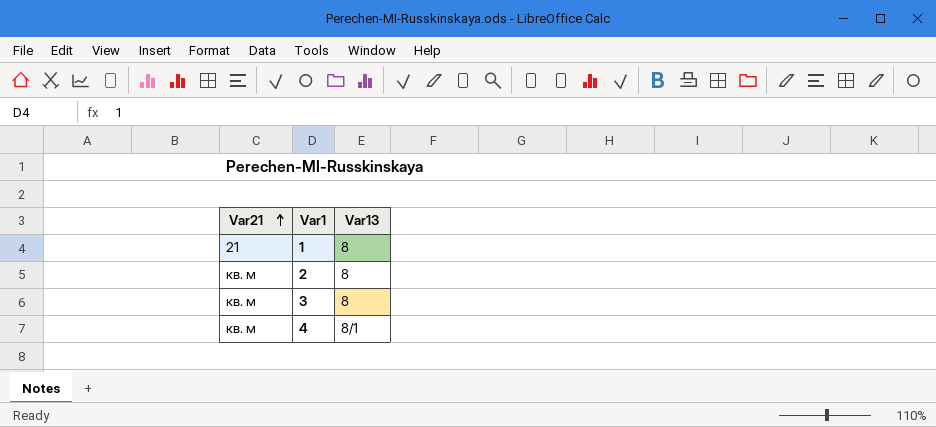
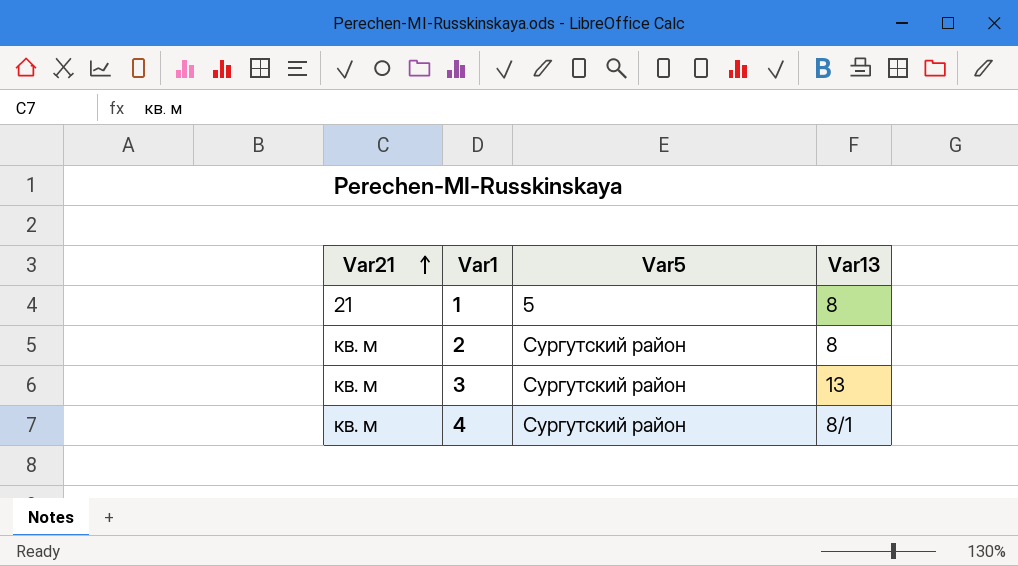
column Var5 | position: none -> 3
3 | Var13: 8 -> 13

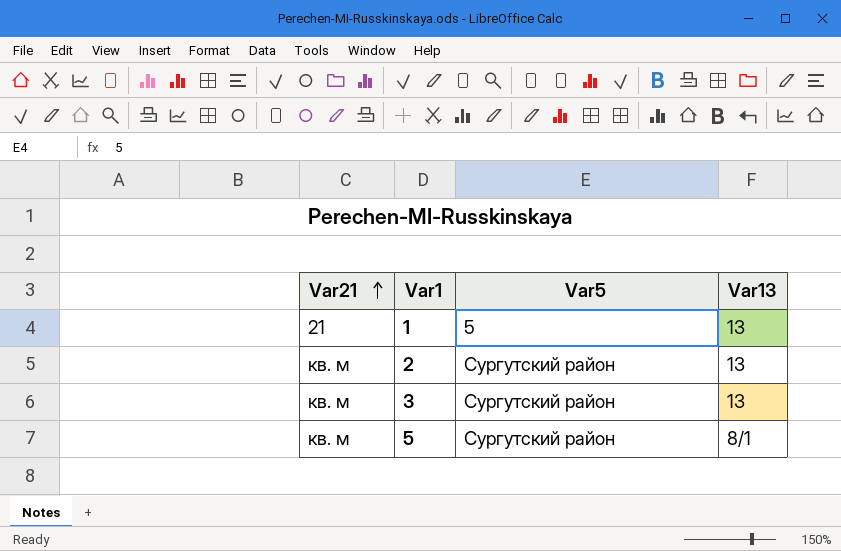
row 4: кв. м | Сургутский район | 8/1 -> none
1 | Var13: 8 -> 13
2 | Var13: 8 -> 13
row 5: none -> кв. м | Сургутский район | 8/1

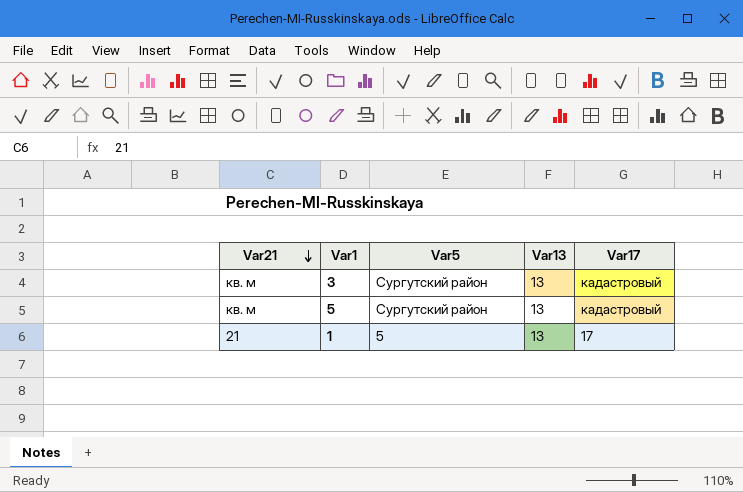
row order: Var21 ascending -> Var21 descending
column Var17 | position: none -> 5
row 2: кв. м | Сургутский район | 13 -> none
5 | Var13: 8/1 -> 13

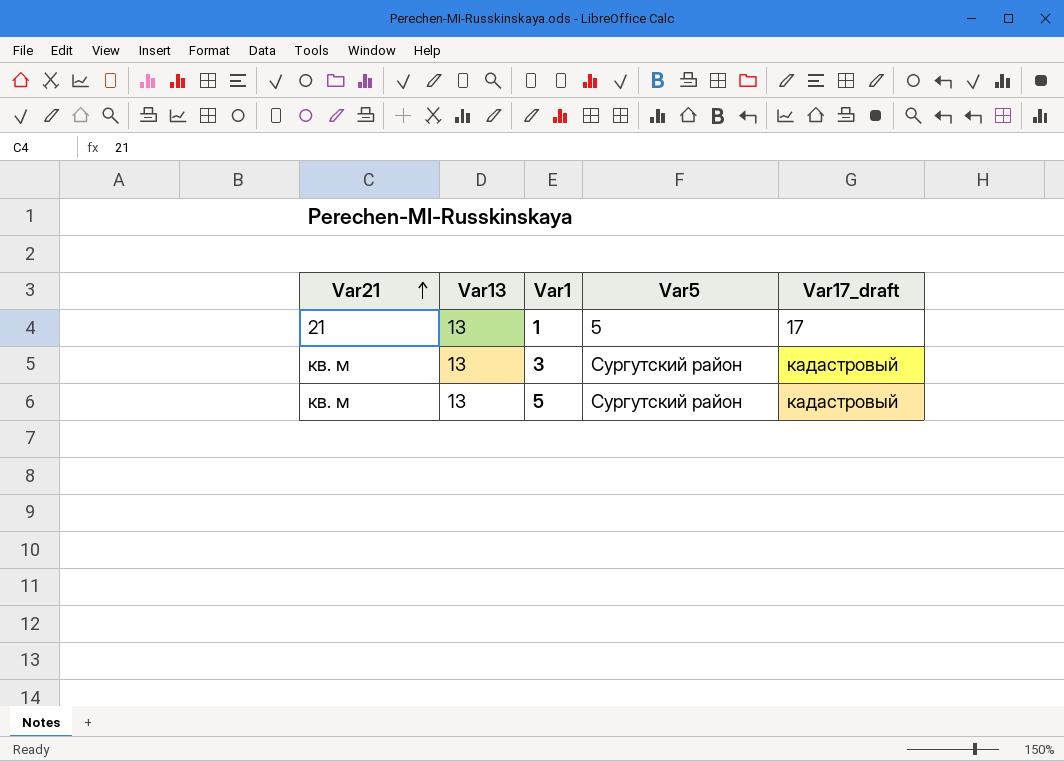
row order: Var21 descending -> Var21 ascending
column Var13 | position: 4 -> 2
column name: Var17 -> Var17_draft

